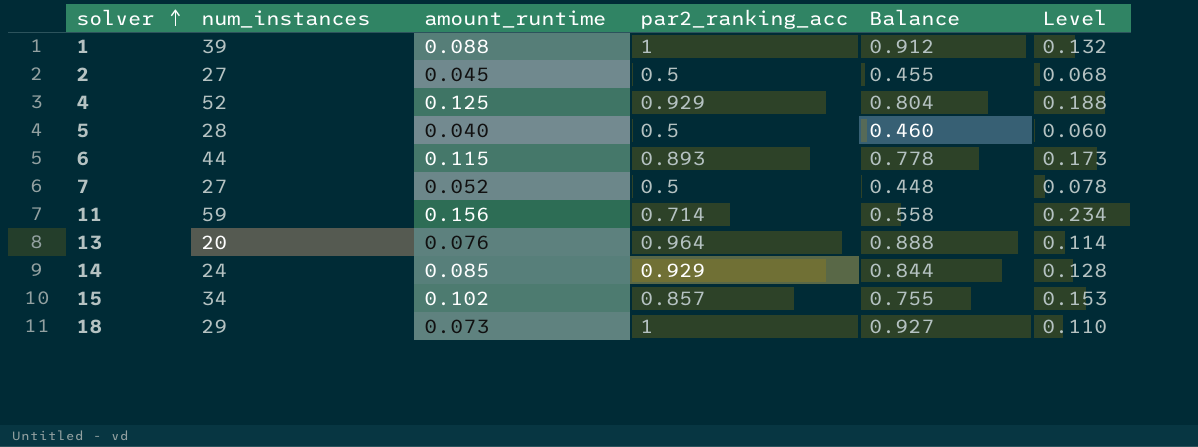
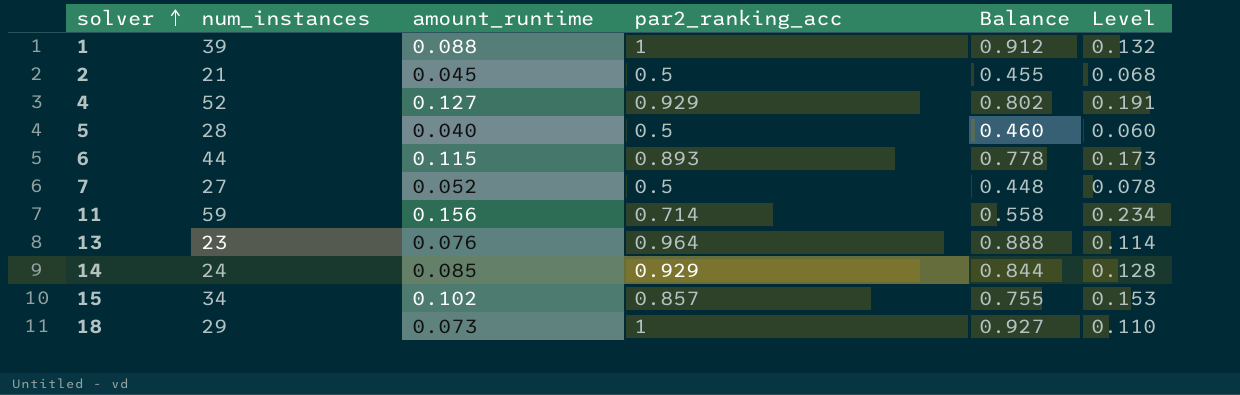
2 | num_instances: 27 -> 21
4 | amount_runtime: 0.125 -> 0.127
4 | Balance: 0.804 -> 0.802
4 | Level: 0.188 -> 0.191
13 | num_instances: 20 -> 23

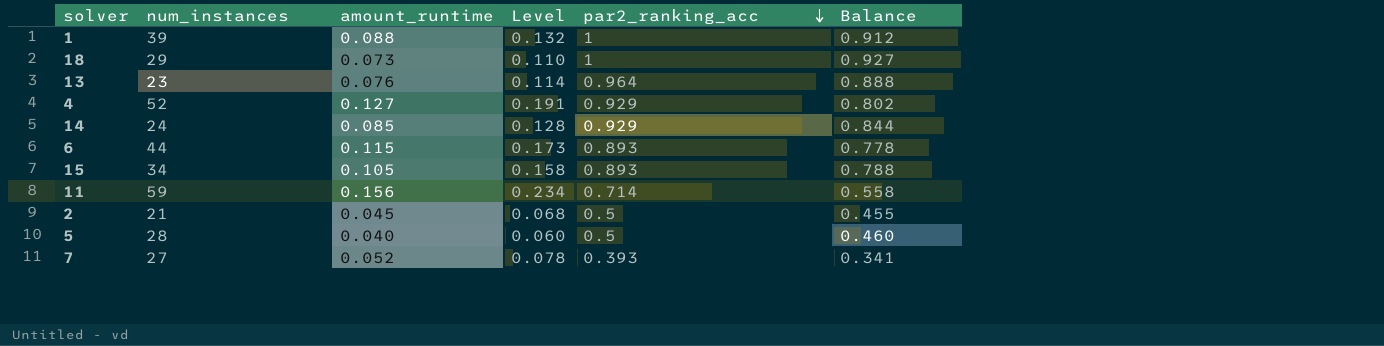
row order: solver ascending -> par2_ranking_acc descending
column Level | position: 6 -> 4
15 | amount_runtime: 0.102 -> 0.105
15 | Level: 0.153 -> 0.158
15 | par2_ranking_acc: 0.857 -> 0.893
15 | Balance: 0.755 -> 0.788
7 | par2_ranking_acc: 0.5 -> 0.393
7 | Balance: 0.448 -> 0.341

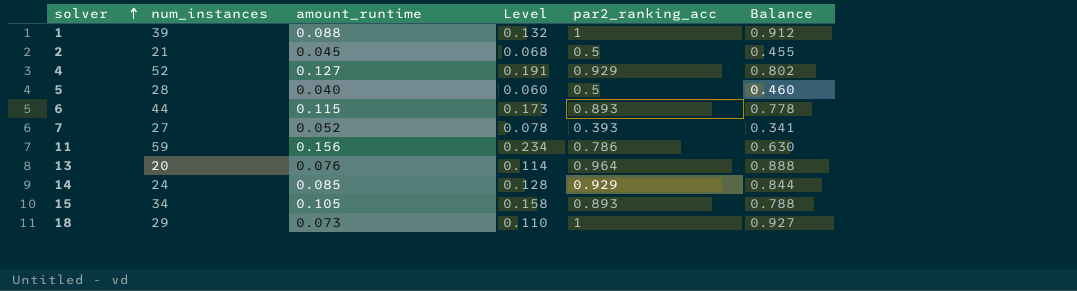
row order: par2_ranking_acc descending -> solver ascending
11 | par2_ranking_acc: 0.714 -> 0.786
11 | Balance: 0.558 -> 0.630
13 | num_instances: 23 -> 20

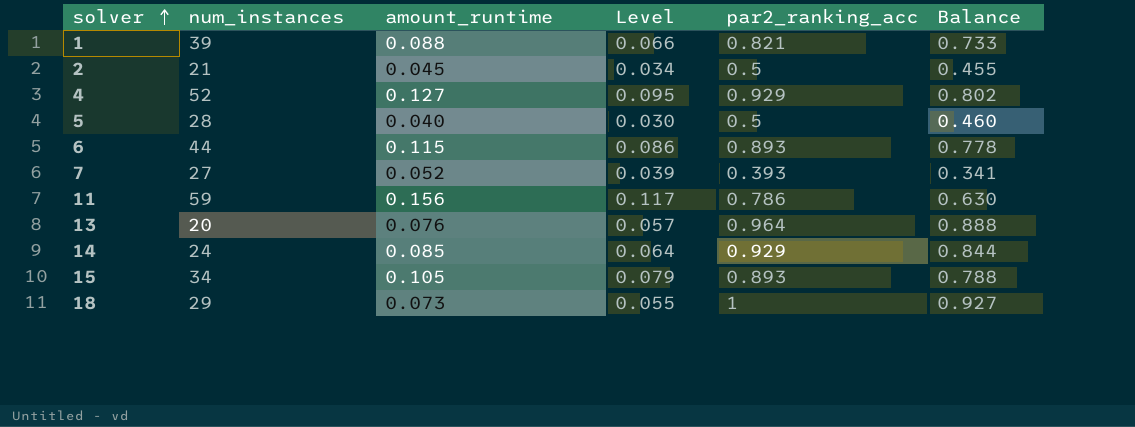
column Level | formula: [amount_runtime] * 1.5 -> [amount_runtime] * 0.75
1 | par2_ranking_acc: 1 -> 0.821
1 | Balance: 0.912 -> 0.733

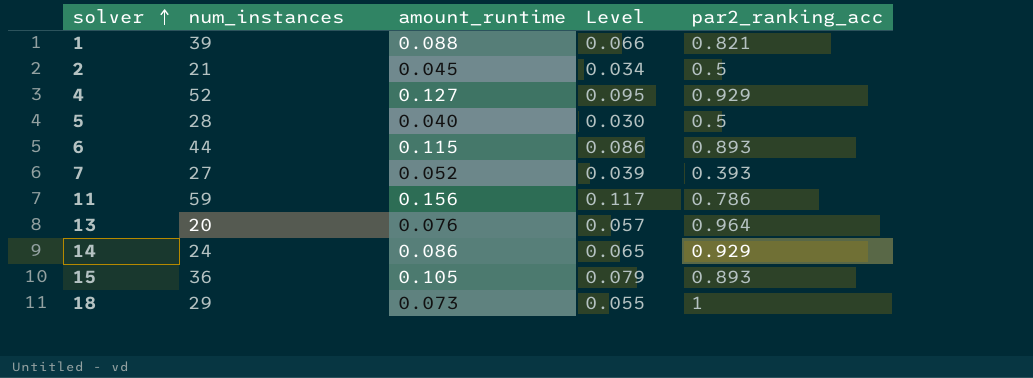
column Balance | formula: [par2_ranking_acc] - [amount_runtime] -> none
14 | amount_runtime: 0.085 -> 0.086
14 | Level: 0.064 -> 0.065
15 | num_instances: 34 -> 36

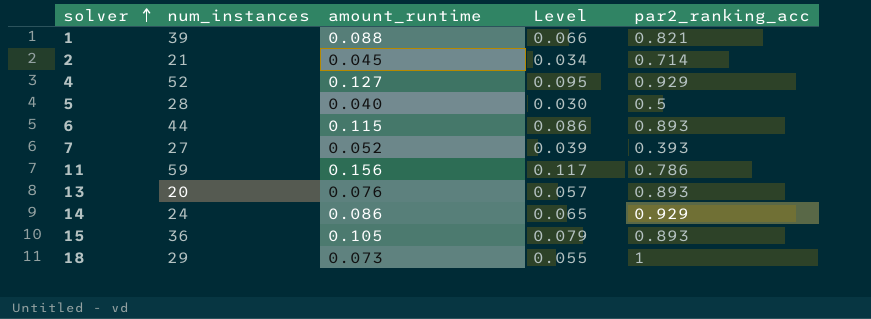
2 | par2_ranking_acc: 0.5 -> 0.714
13 | par2_ranking_acc: 0.964 -> 0.893

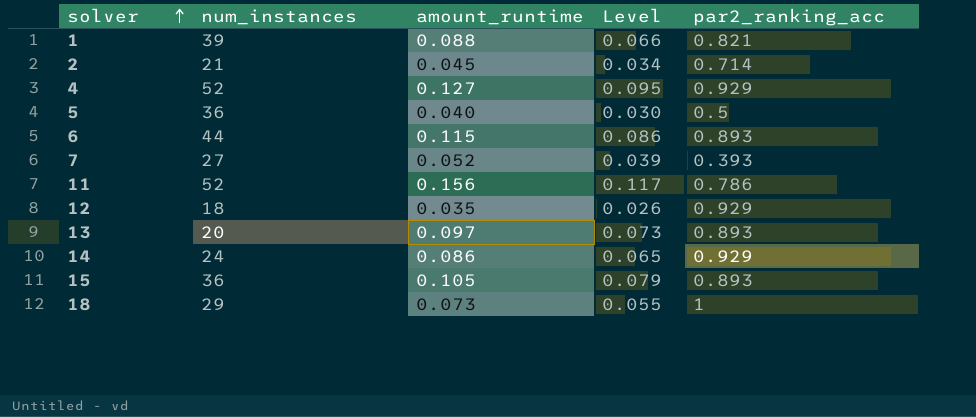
5 | num_instances: 28 -> 36
11 | num_instances: 59 -> 52
row 12: none -> 18 | 0.035 | 0.026 | 0.929
13 | amount_runtime: 0.076 -> 0.097
13 | Level: 0.057 -> 0.073

